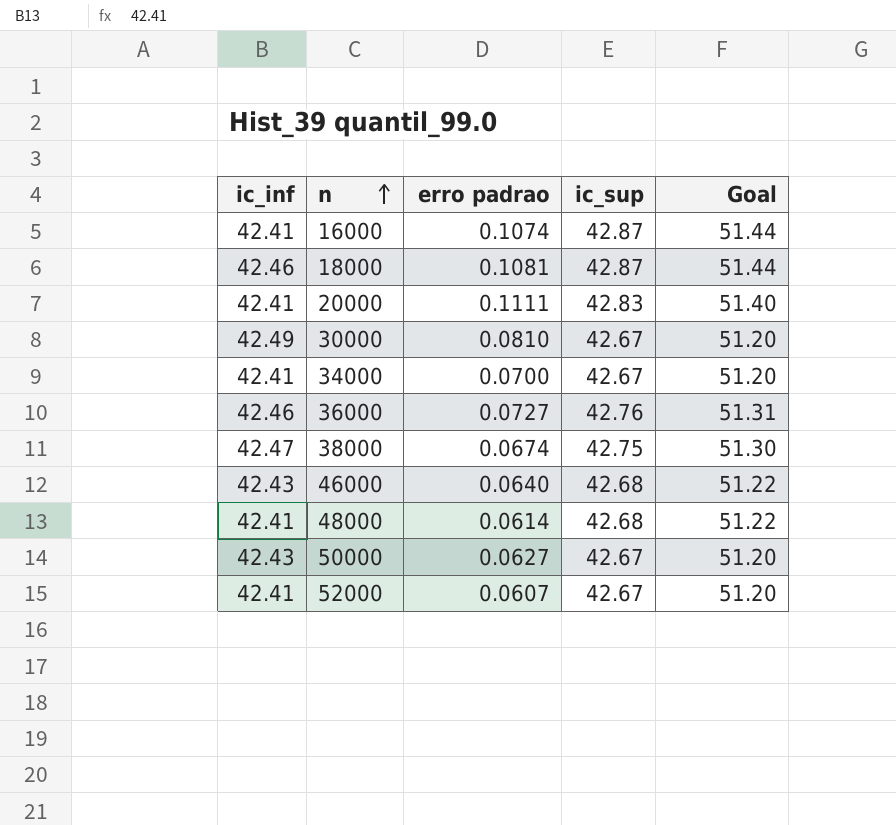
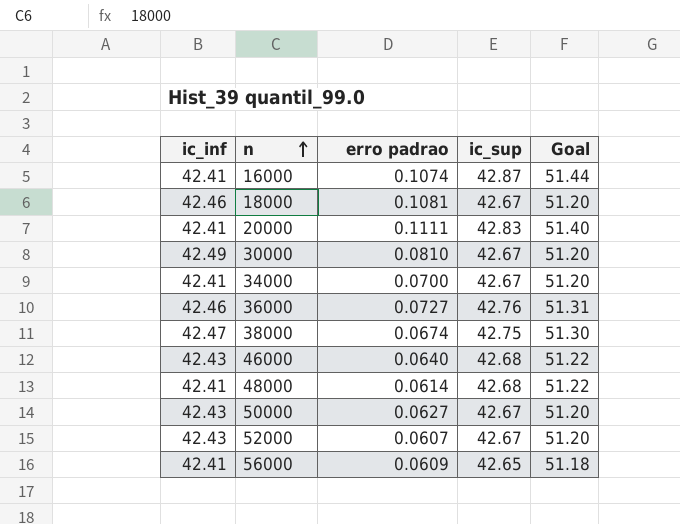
18000 | ic_sup: 42.87 -> 42.67
18000 | Goal: 51.44 -> 51.20
52000 | ic_inf: 42.41 -> 42.43
row 56000: none -> 42.41 | 0.0609 | 42.65 | 51.18

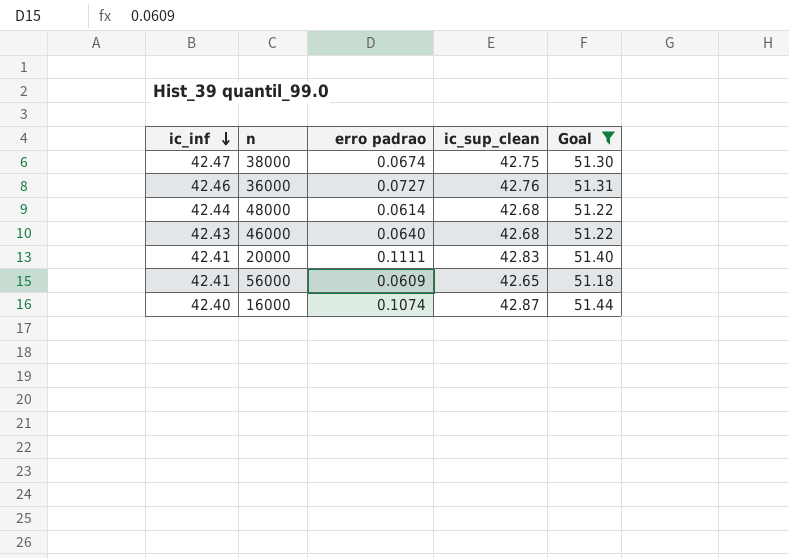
filter: none -> Goal != 51.20
row order: n ascending -> ic_inf descending
column name: ic_sup -> ic_sup_clean
48000 | ic_inf: 42.41 -> 42.44
16000 | ic_inf: 42.41 -> 42.40

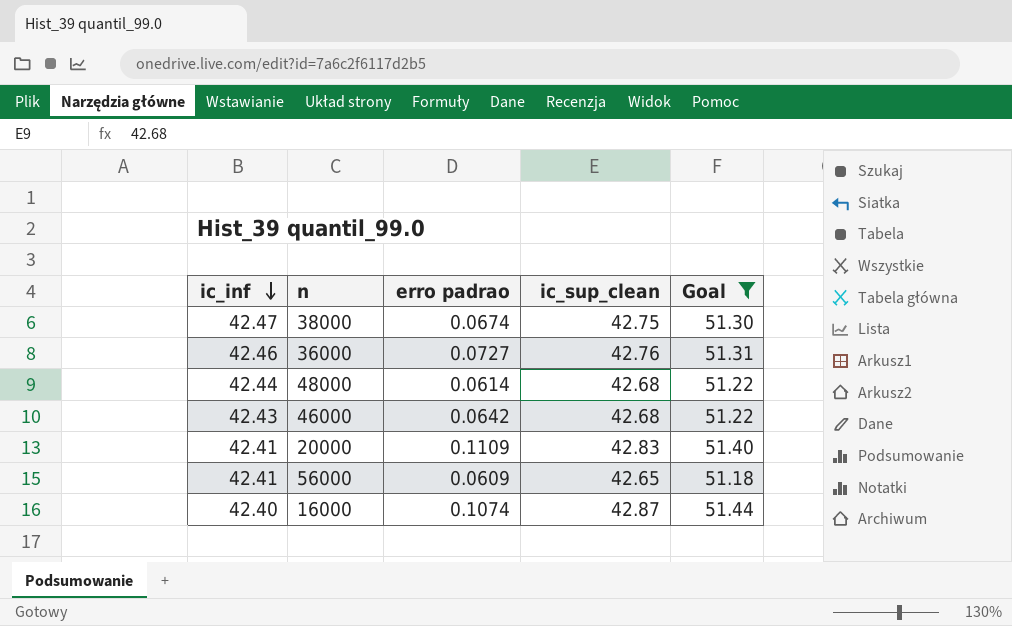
46000 | erro padrao: 0.0640 -> 0.0642
20000 | erro padrao: 0.1111 -> 0.1109

